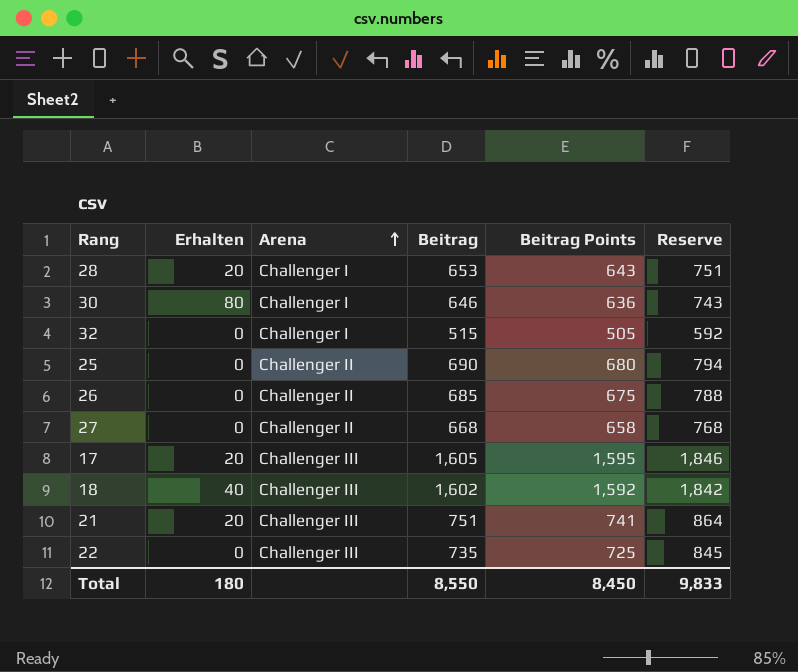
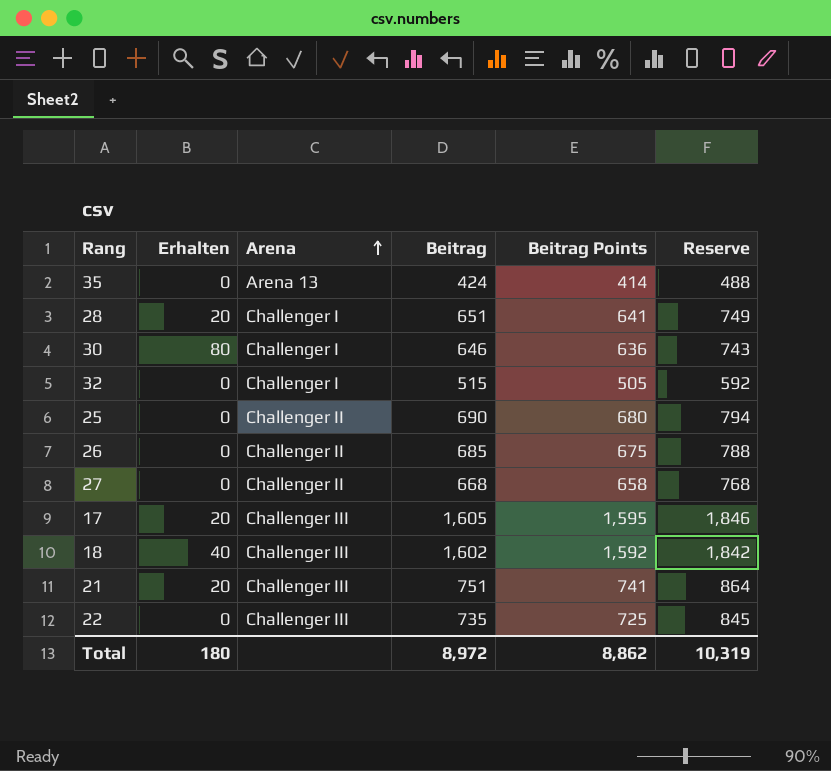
row 35: none -> 0 | Arena 13 | 424 | 414 | 488
28 | Beitrag: 653 -> 651
28 | Beitrag Points: 643 -> 641
28 | Reserve: 751 -> 749
Total | Beitrag: 8,550 -> 8,972
Total | Beitrag Points: 8,450 -> 8,862
Total | Reserve: 9,833 -> 10,319

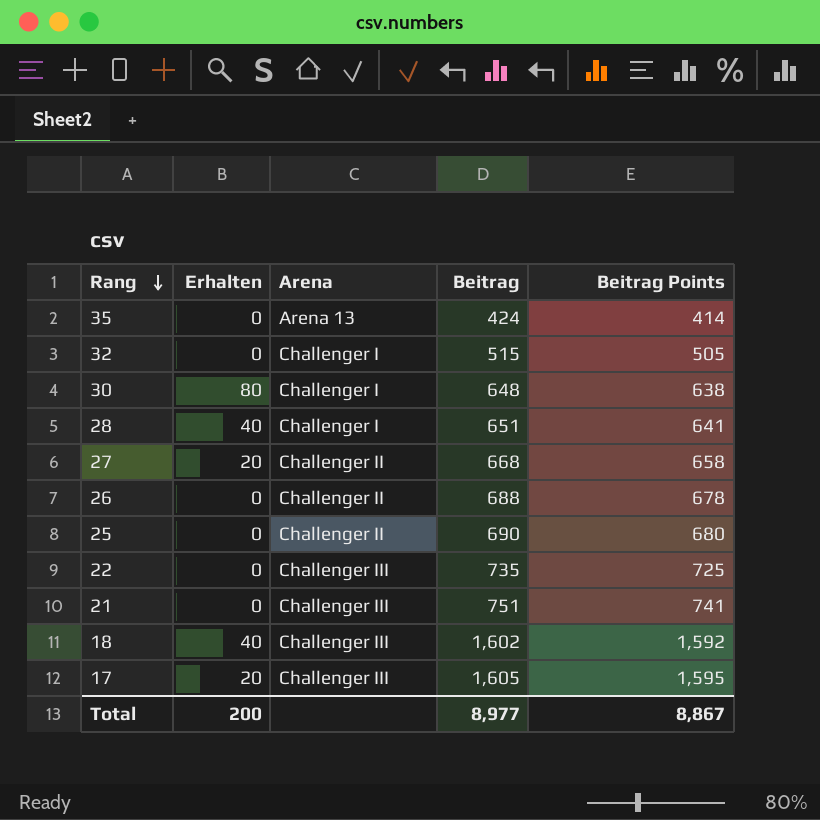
row order: Arena ascending -> Rang descending
column Reserve | formula: [Beitrag] * 1.15 -> none
30 | Beitrag: 646 -> 648
30 | Beitrag Points: 636 -> 638
28 | Erhalten: 20 -> 40
27 | Erhalten: 0 -> 20
26 | Beitrag: 685 -> 688
26 | Beitrag Points: 675 -> 678
21 | Erhalten: 20 -> 0
Total | Erhalten: 180 -> 200
Total | Beitrag: 8,972 -> 8,977
Total | Beitrag Points: 8,862 -> 8,867

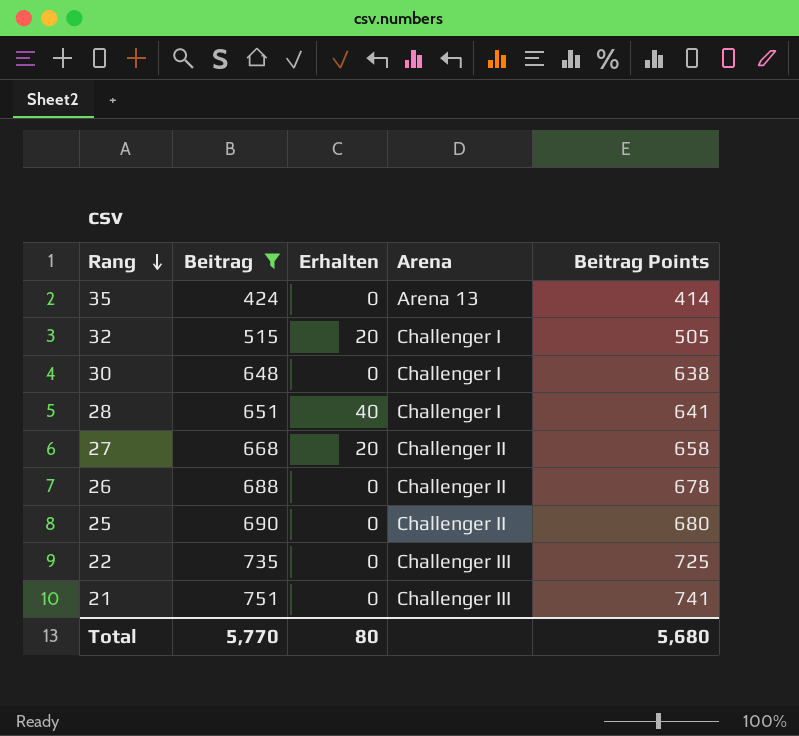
filter: none -> Beitrag <= 751
column Beitrag | position: 4 -> 2
32 | Erhalten: 0 -> 20
30 | Erhalten: 80 -> 0
Total | Beitrag: 8,977 -> 5,770
Total | Erhalten: 200 -> 80
Total | Beitrag Points: 8,867 -> 5,680

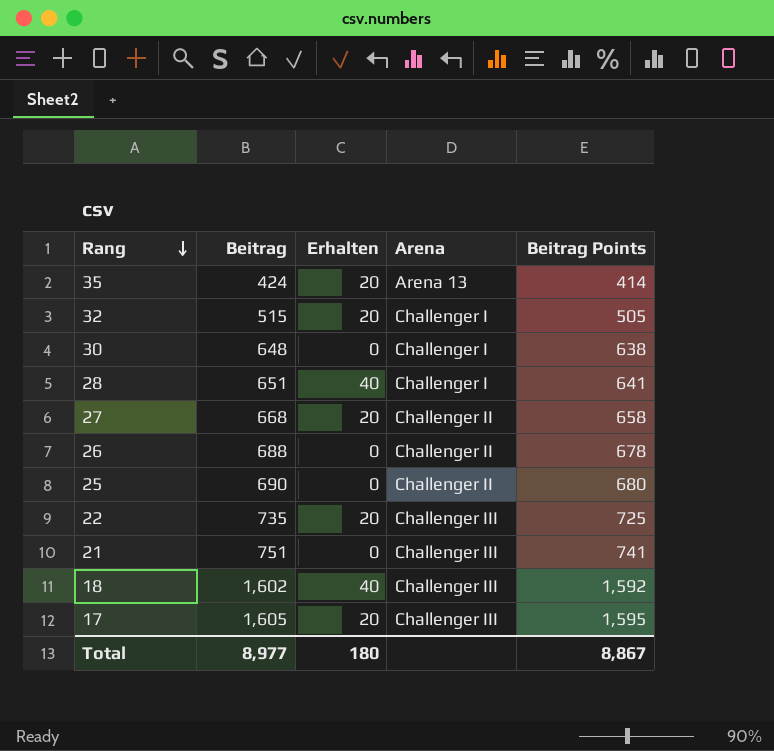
filter: Beitrag <= 751 -> none
35 | Erhalten: 0 -> 20
22 | Erhalten: 0 -> 20
Total | Beitrag: 5,770 -> 8,977
Total | Erhalten: 80 -> 180
Total | Beitrag Points: 5,680 -> 8,867

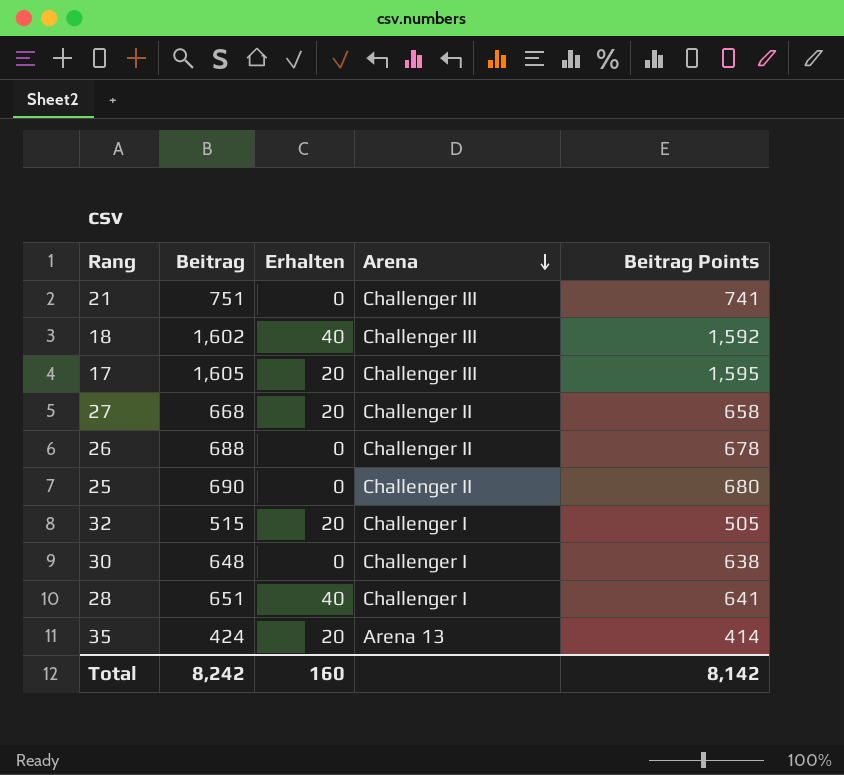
row order: Rang descending -> Arena descending
row 22: 735 | 20 | Challenger III | 725 -> none
Total | Beitrag: 8,977 -> 8,242
Total | Erhalten: 180 -> 160
Total | Beitrag Points: 8,867 -> 8,142

